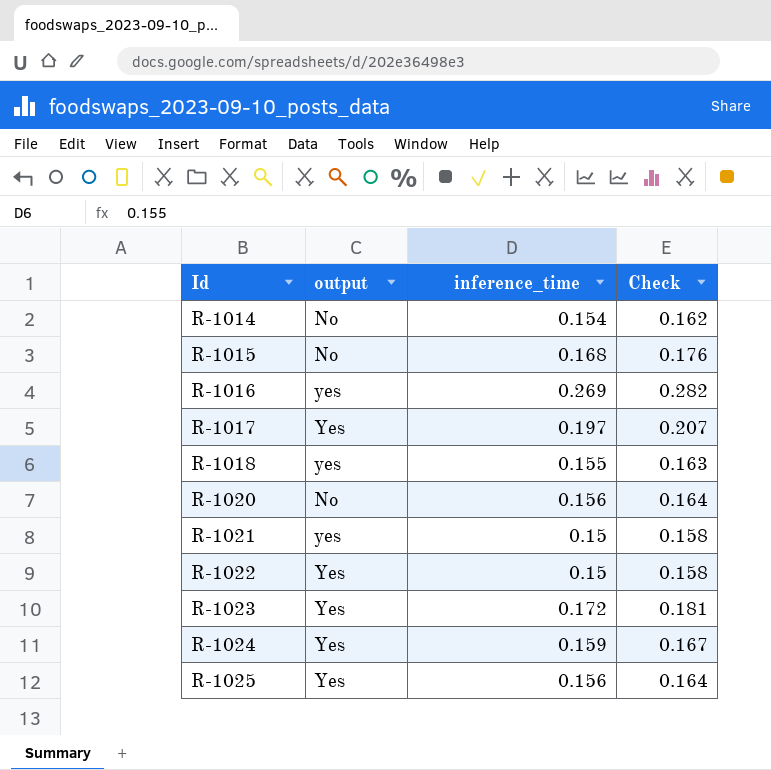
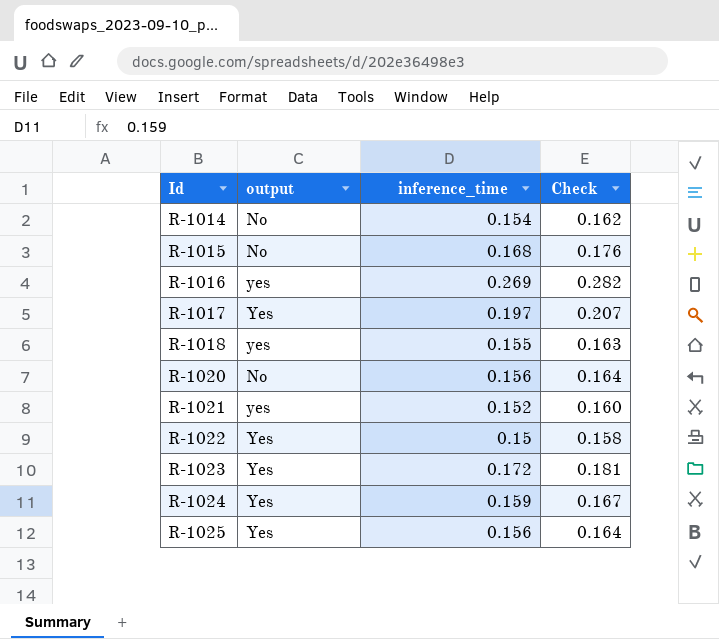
R-1021 | inference_time: 0.15 -> 0.152
R-1021 | Check: 0.158 -> 0.160

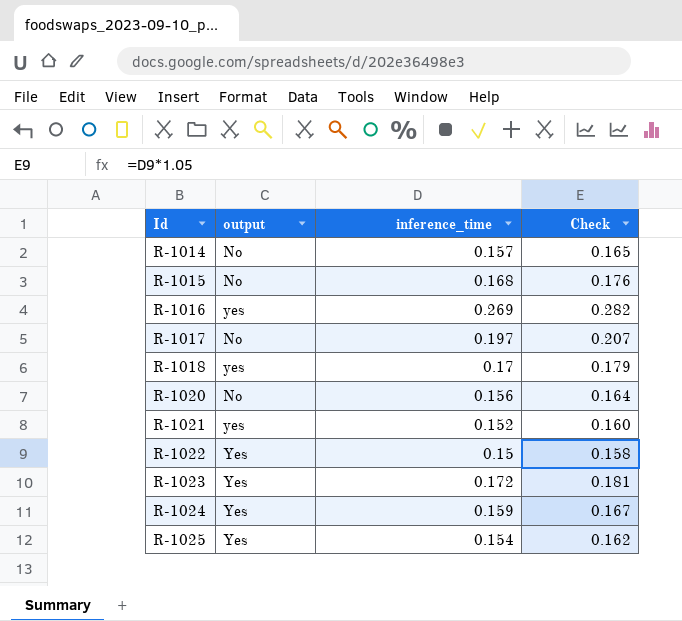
R-1014 | inference_time: 0.154 -> 0.157
R-1014 | Check: 0.162 -> 0.165
R-1017 | output: Yes -> No
R-1018 | inference_time: 0.155 -> 0.17
R-1018 | Check: 0.163 -> 0.179
R-1025 | inference_time: 0.156 -> 0.154
R-1025 | Check: 0.164 -> 0.162

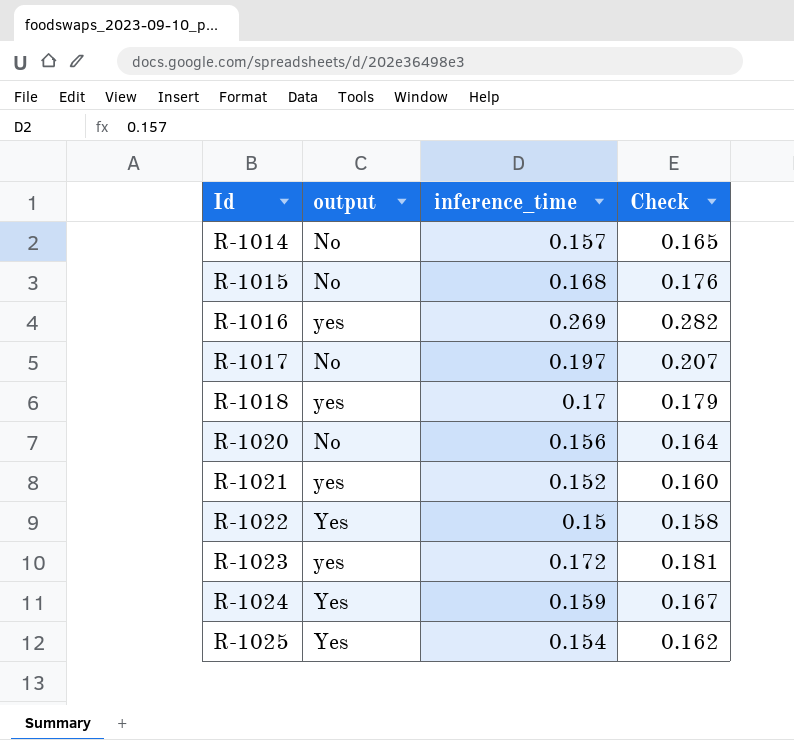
R-1023 | output: Yes -> yes

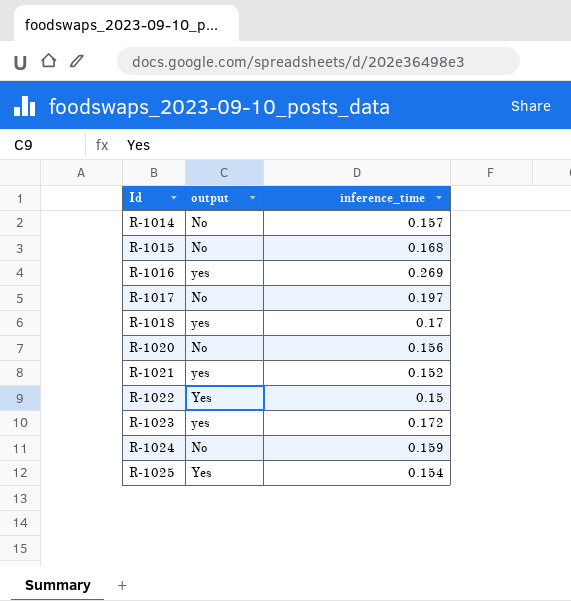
column Check | formula: [inference_time] * 1.05 -> none
R-1024 | output: Yes -> No

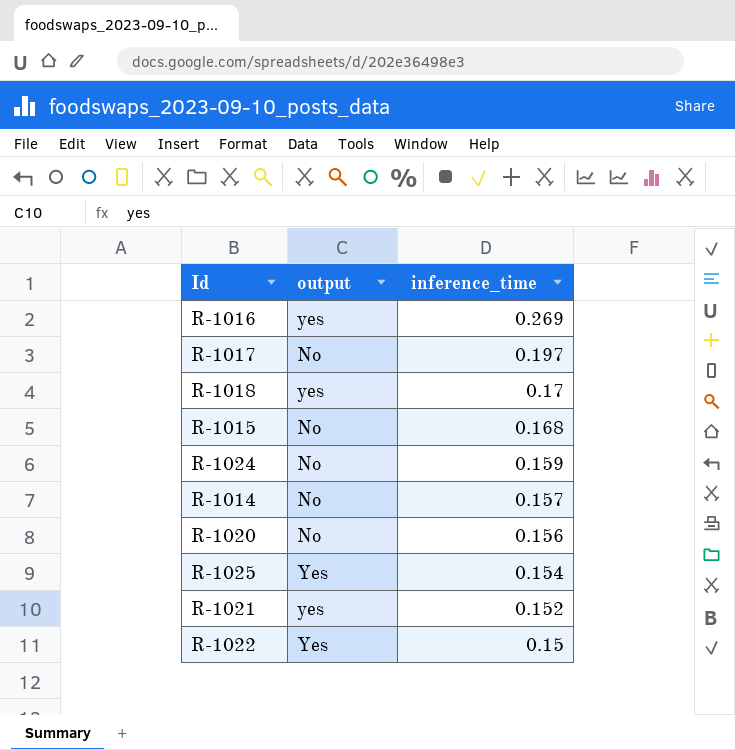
row order: Id ascending -> inference_time descending
row R-1023: yes | 0.172 -> none

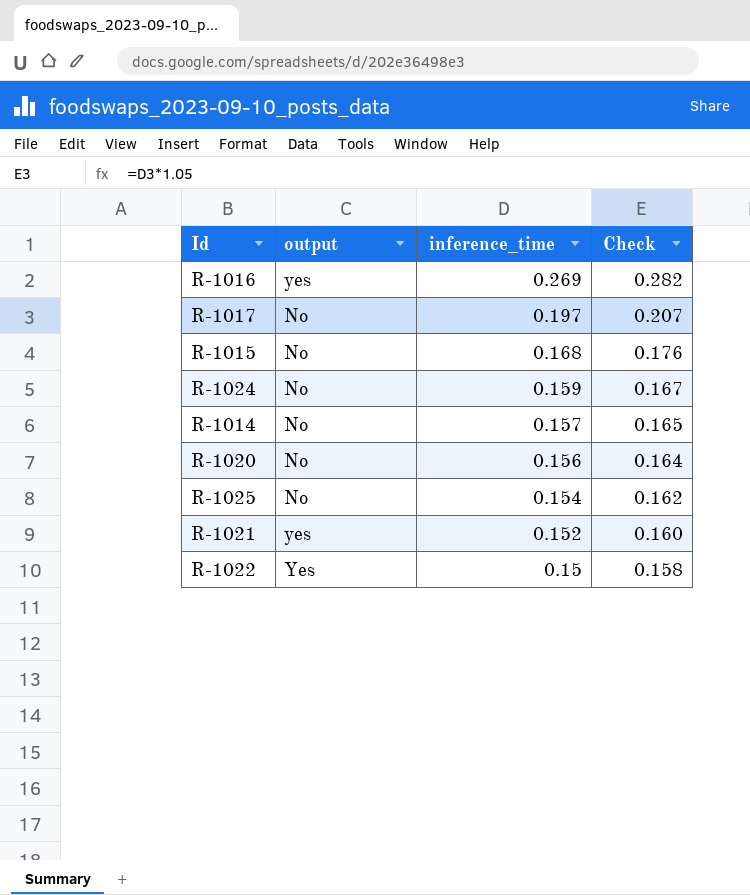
column Check | formula: none -> [inference_time] * 1.05
row R-1018: yes | 0.17 -> none
R-1025 | output: Yes -> No

